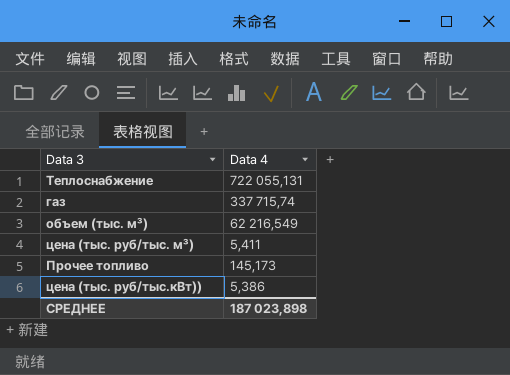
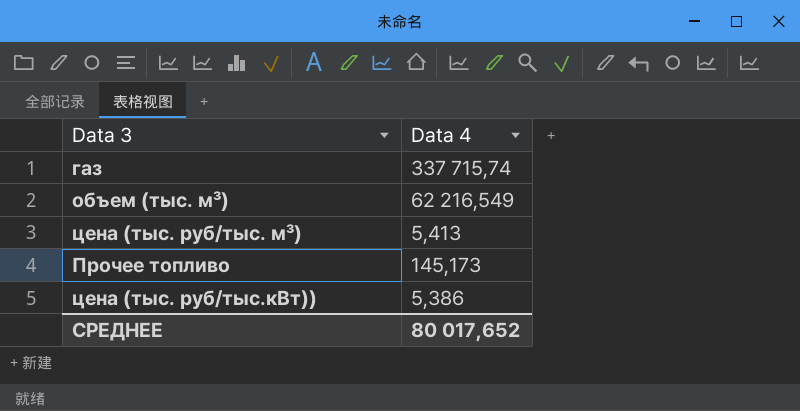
row Теплоснабжение: 722 055,131 -> none
цена (тыс. руб/тыс. м³) | Data 4: 5,411 -> 5,413
СРЕДНЕЕ | Data 4: 187 023,898 -> 80 017,652

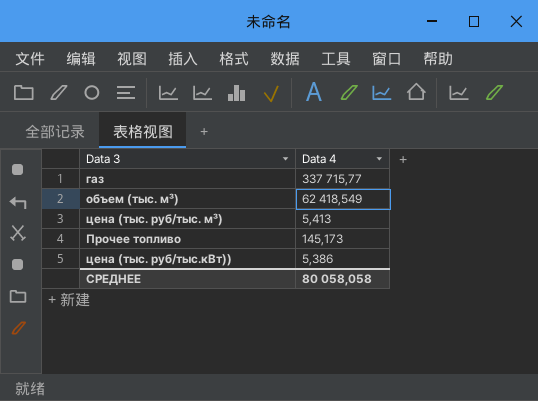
газ | Data 4: 337 715,74 -> 337 715,77
объем (тыс. м³) | Data 4: 62 216,549 -> 62 418,549
СРЕДНЕЕ | Data 4: 80 017,652 -> 80 058,058

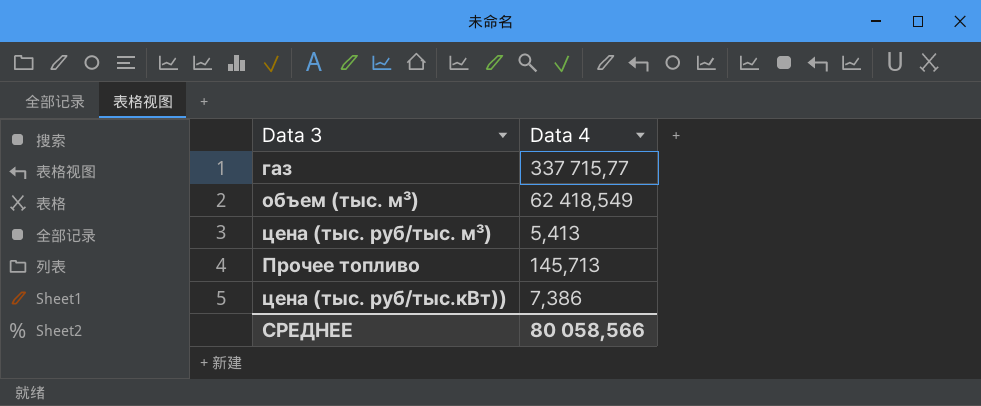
Прочее топливо | Data 4: 145,173 -> 145,713
цена (тыс. руб/тыс.кВт)) | Data 4: 5,386 -> 7,386
СРЕДНЕЕ | Data 4: 80 058,058 -> 80 058,566

